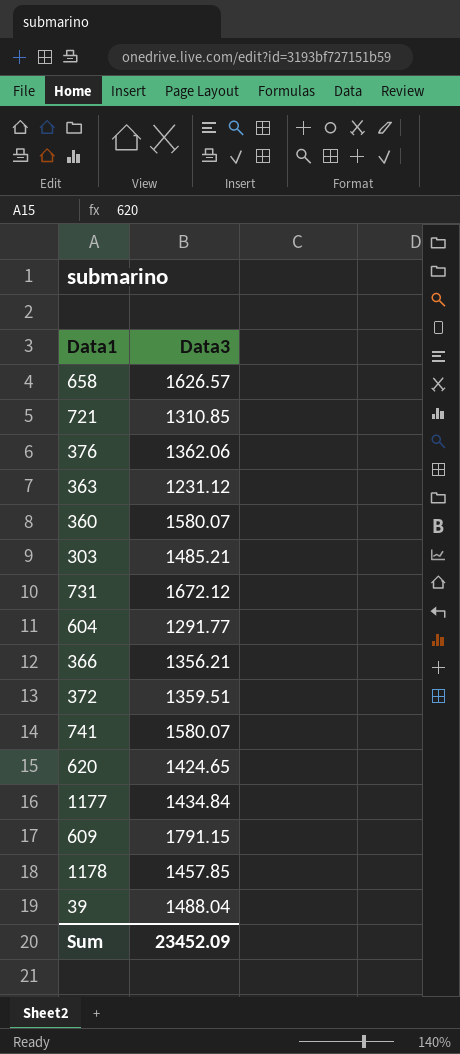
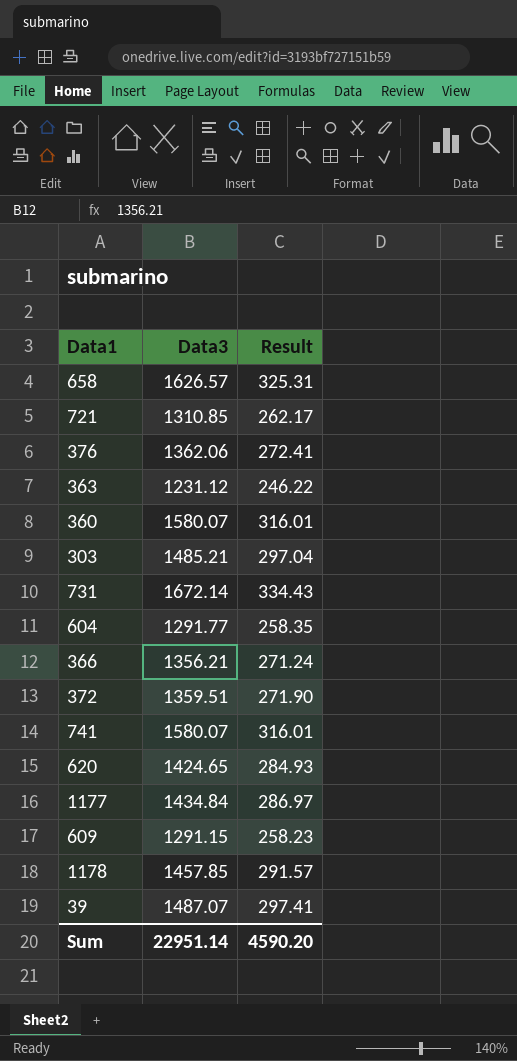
column Result | formula: none -> [Data3] * 0.2
731 | Data3: 1672.12 -> 1672.14
609 | Data3: 1791.15 -> 1291.15
39 | Data3: 1488.04 -> 1487.07
Sum | Data3: 23452.09 -> 22951.14

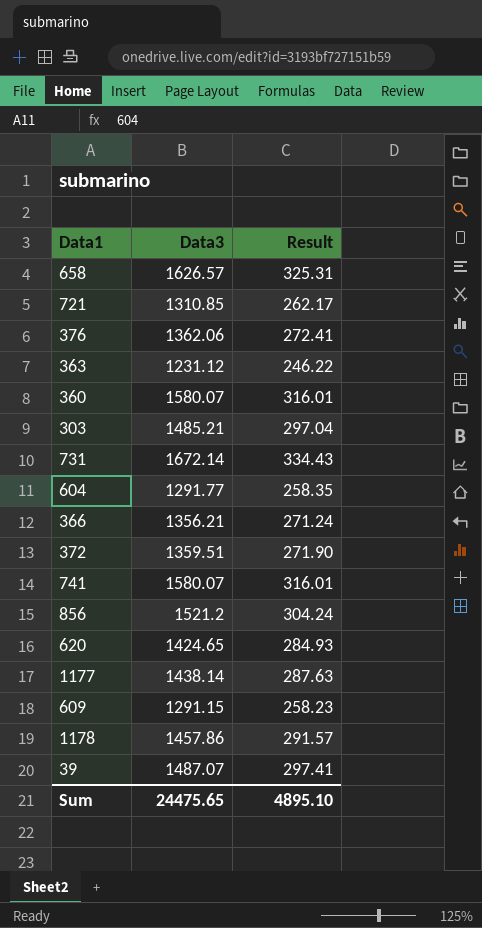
row 856: none -> 1521.2 | 304.24
1177 | Data3: 1434.84 -> 1438.14
1177 | Result: 286.97 -> 287.63
1178 | Data3: 1457.85 -> 1457.86
Sum | Data3: 22951.14 -> 24475.65
Sum | Result: 4590.20 -> 4895.10

